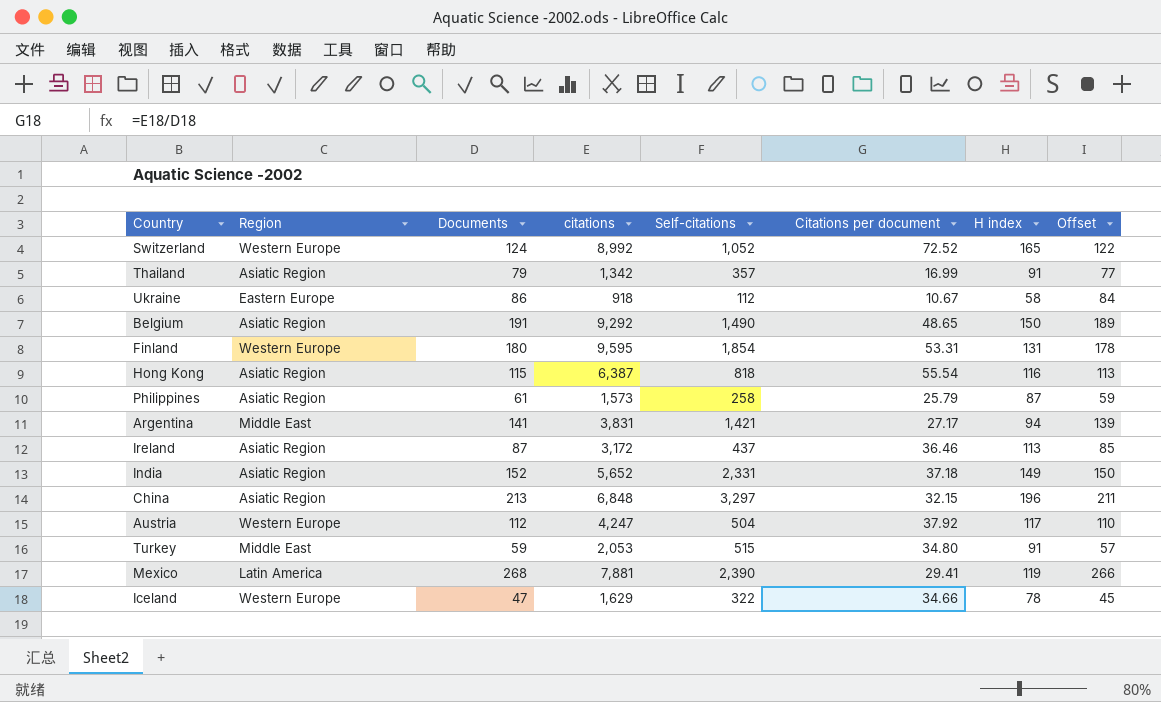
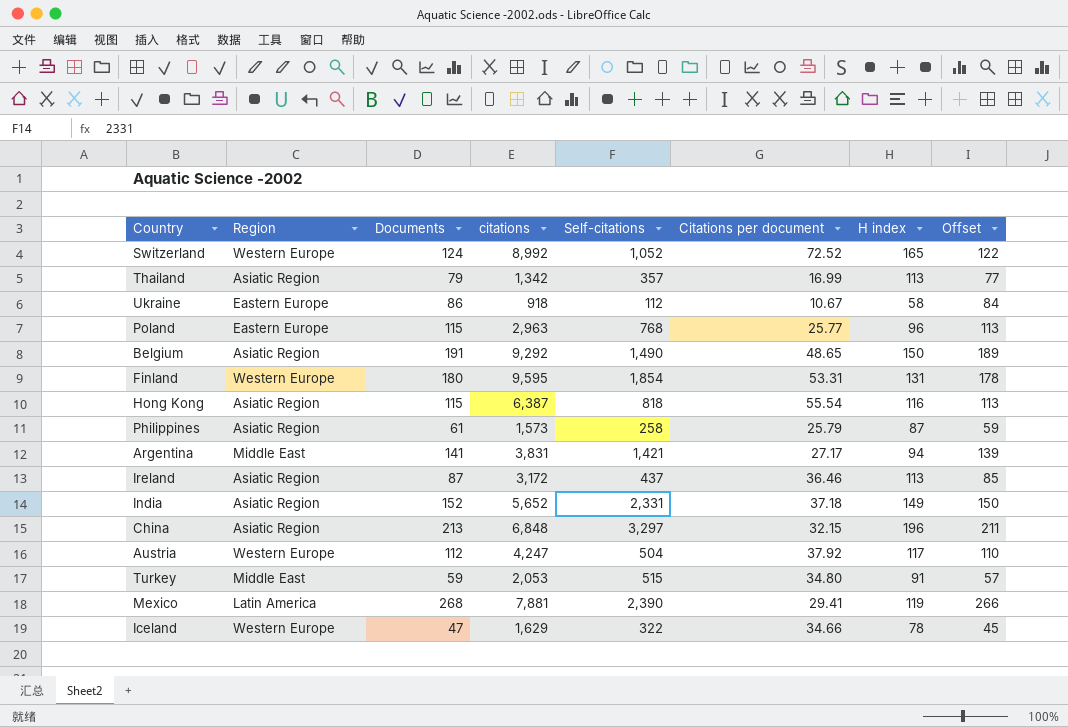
Thailand | H index: 91 -> 113
row Poland: none -> Eastern Europe | 115 | 2,963 | 768 | 25.77 | 96 | 113

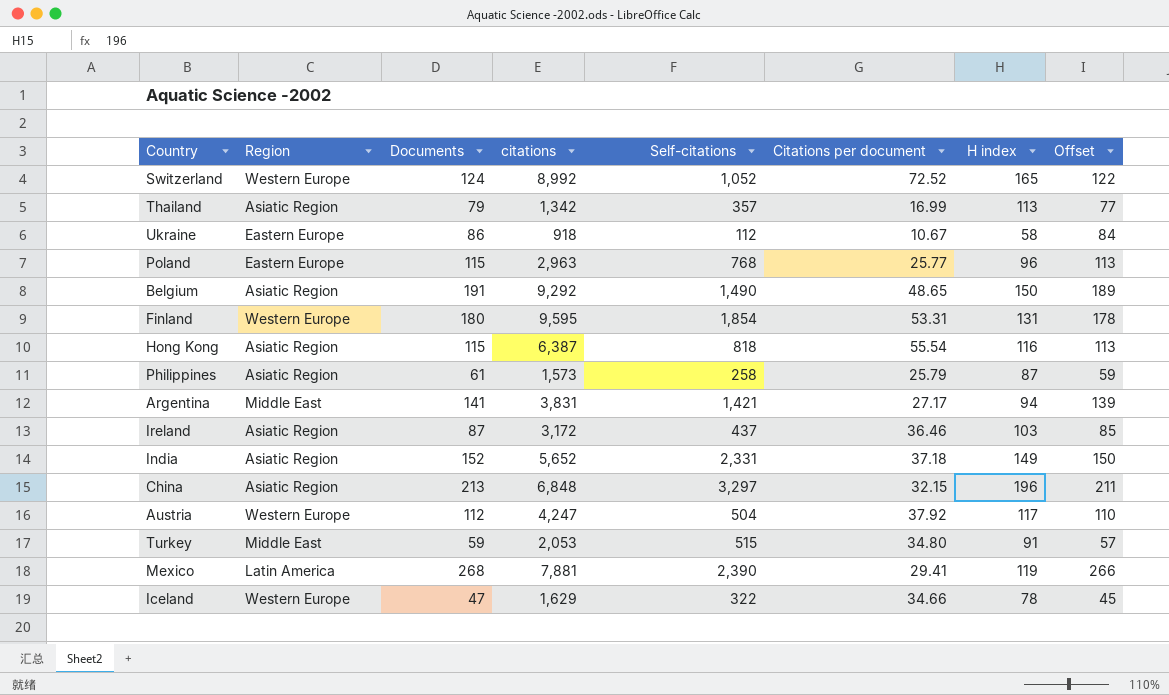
Ireland | H index: 113 -> 103

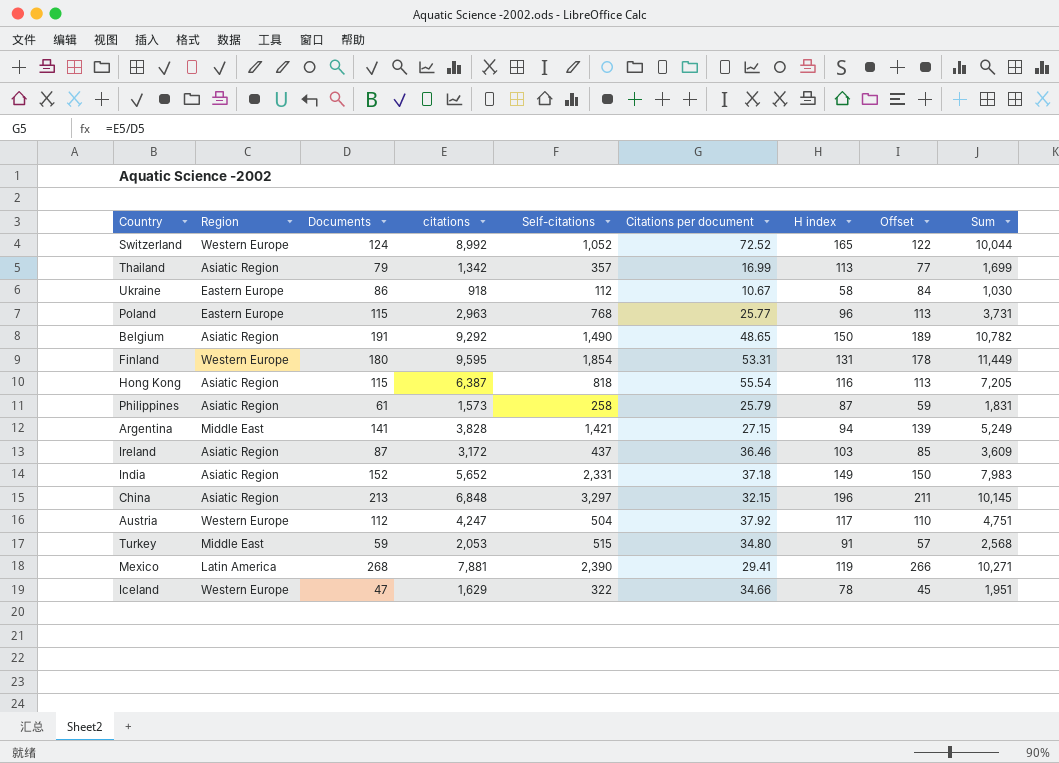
column Sum | formula: none -> [citations] + [Self-citations]
Argentina | citations: 3,831 -> 3,828
Argentina | Citations per document: 27.17 -> 27.15

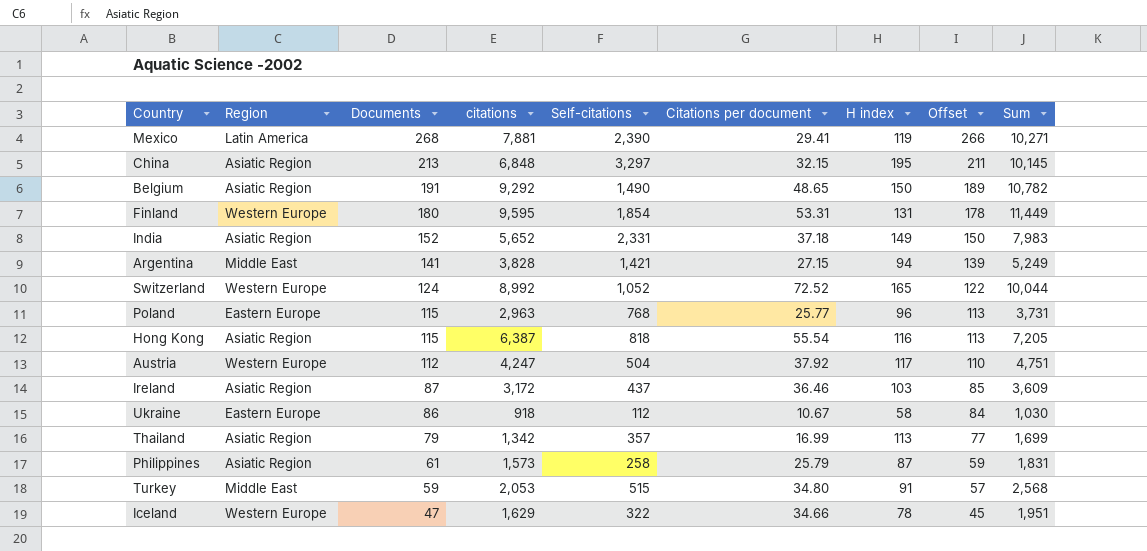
row order: none -> Documents descending
China | H index: 196 -> 195

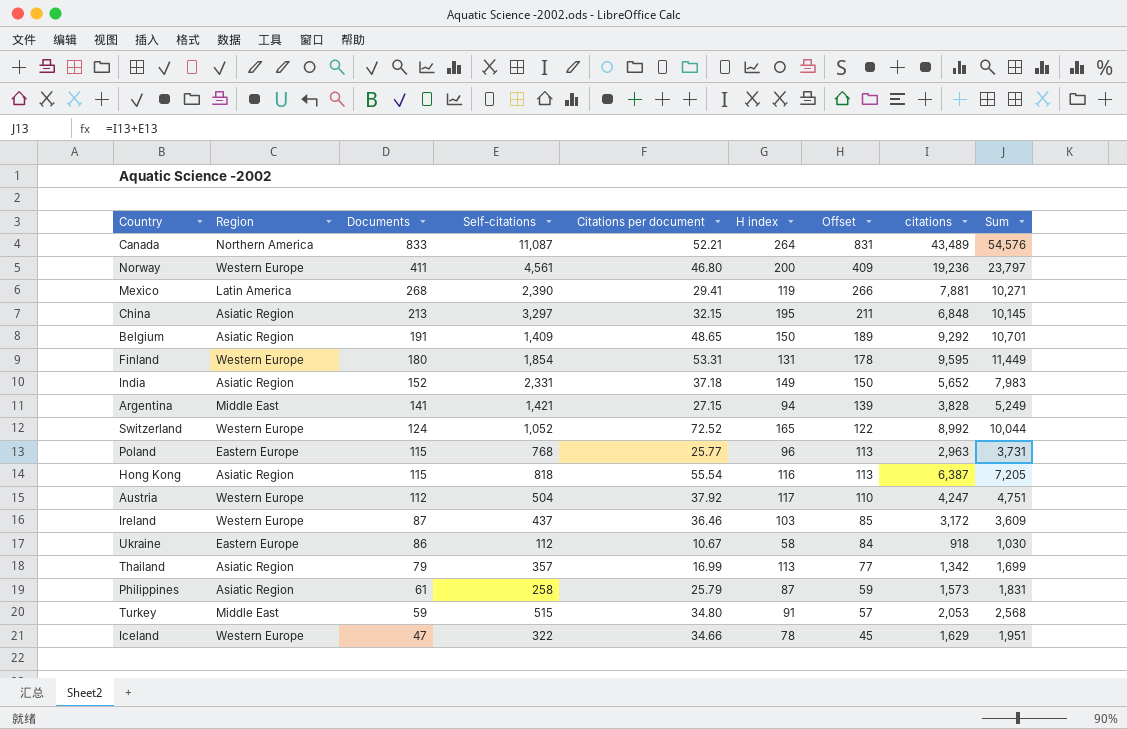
column citations | position: 4 -> 8
row Canada: none -> Northern America | 833 | 11,087 | 52.21 | 264 | 831 | 43,489 | 54,576
row Norway: none -> Western Europe | 411 | 4,561 | 46.80 | 200 | 409 | 19,236 | 23,797
Belgium | Self-citations: 1,490 -> 1,409
Belgium | Sum: 10,782 -> 10,701
Ireland | Region: Asiatic Region -> Western Europe

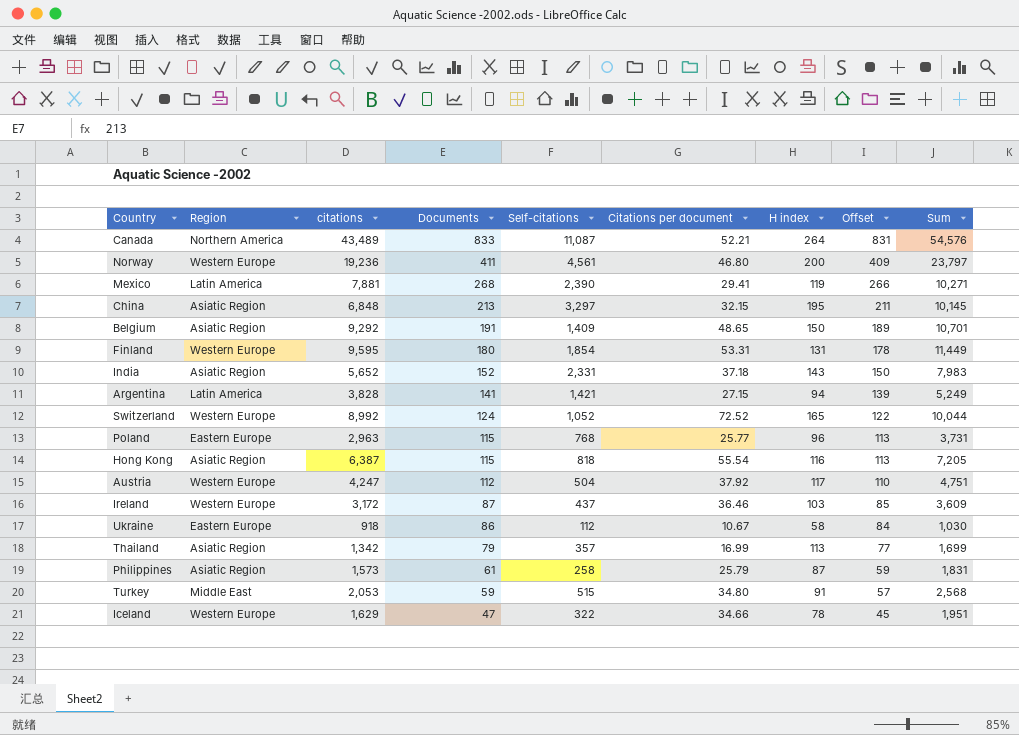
column citations | position: 8 -> 3
India | H index: 149 -> 143
Argentina | Region: Middle East -> Latin America

